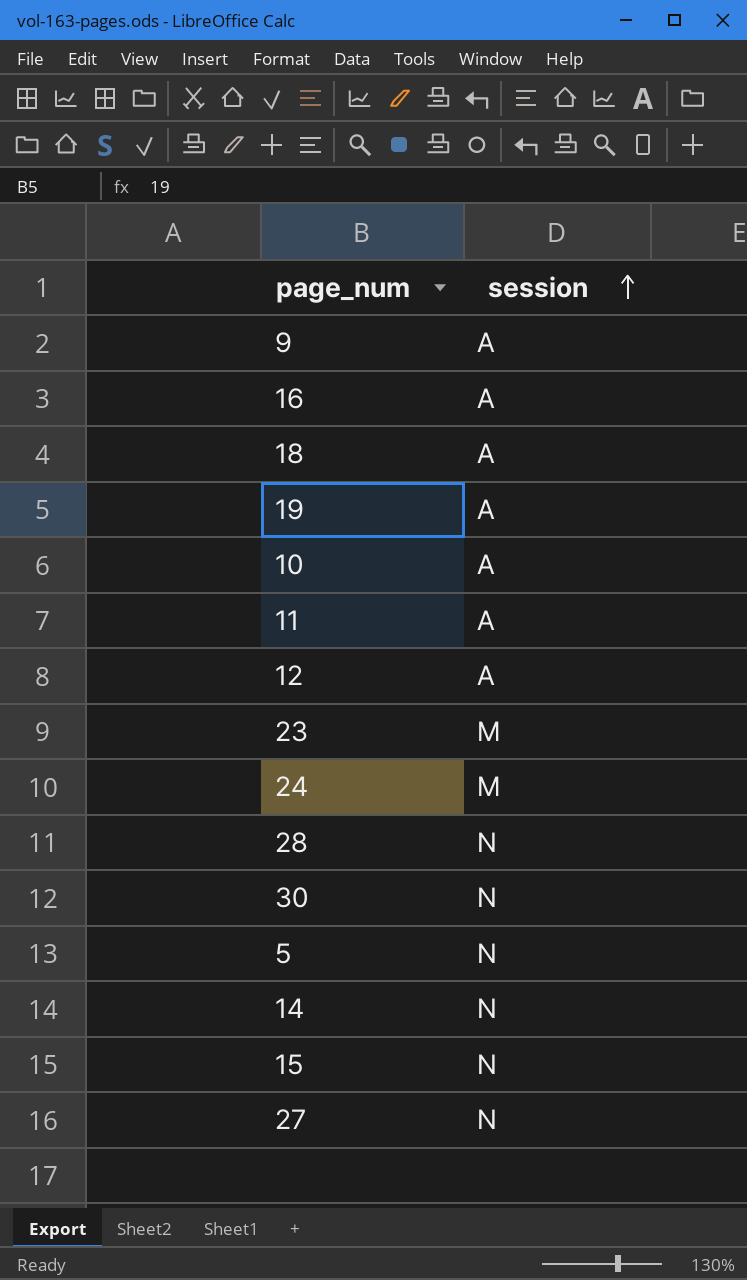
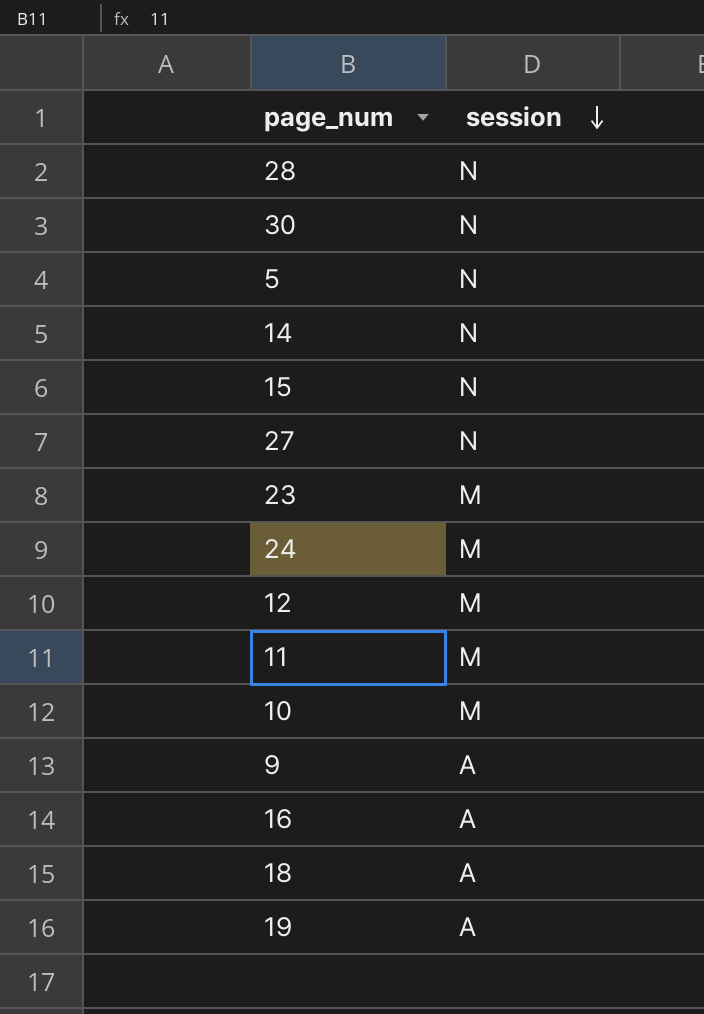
row order: session ascending -> session descending
12 | session: A -> M
11 | session: A -> M
10 | session: A -> M

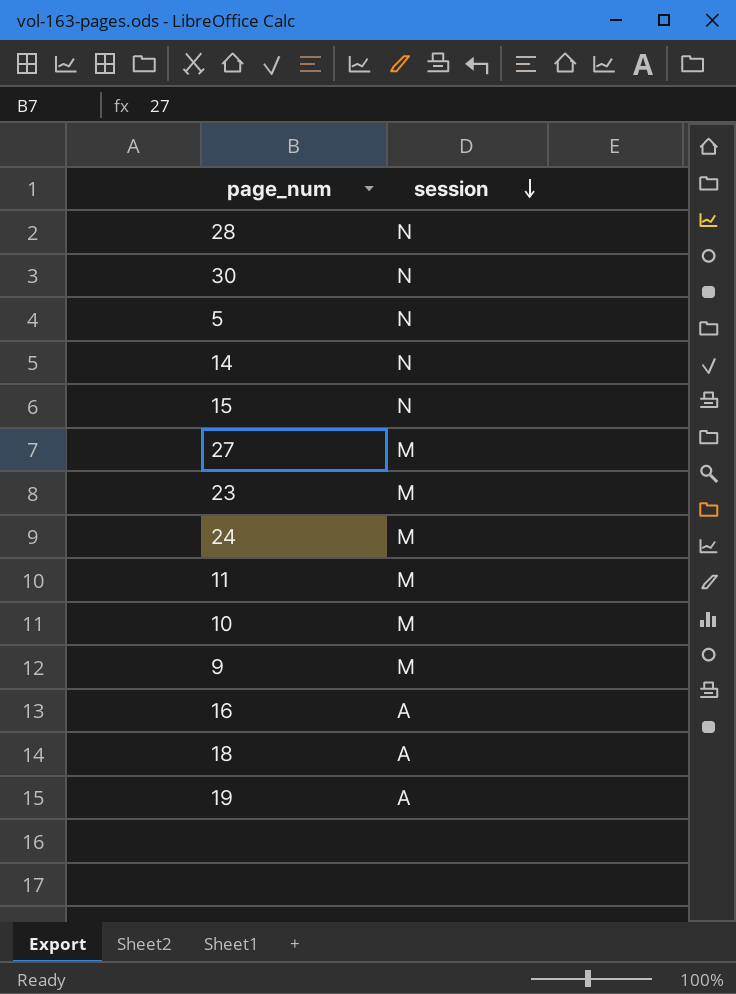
row 12: M -> none
27 | session: N -> M
9 | session: A -> M

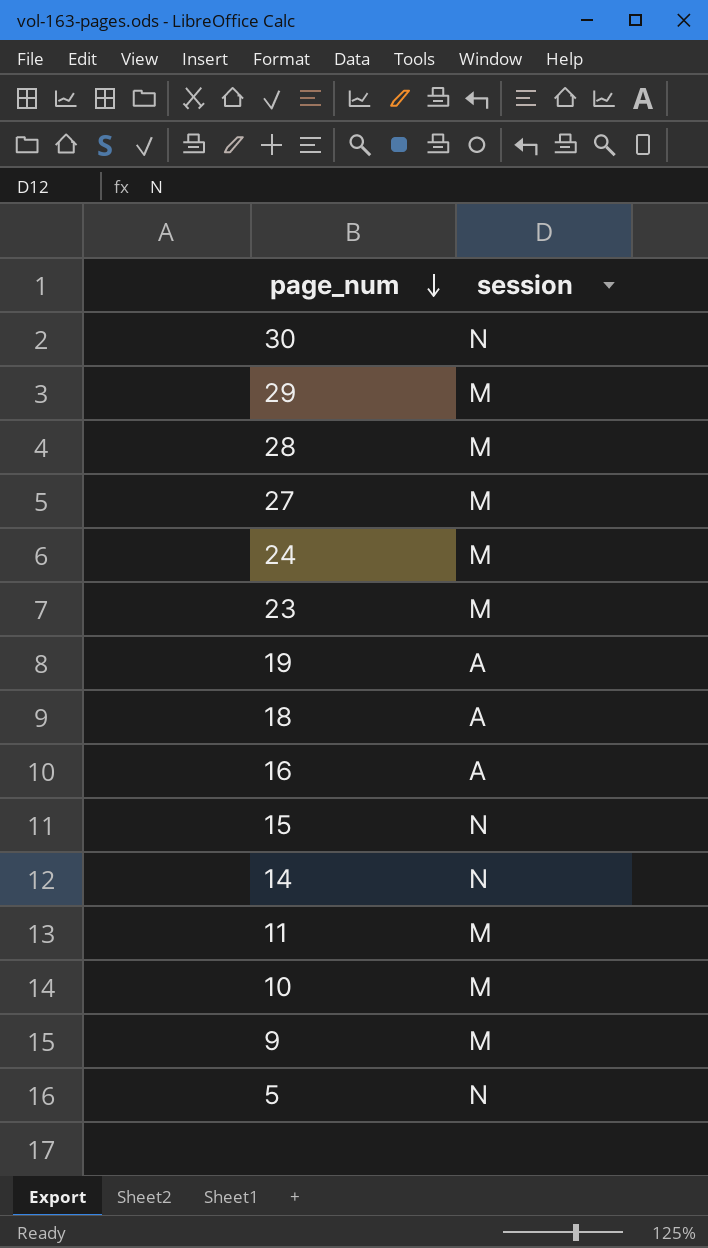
row order: session descending -> page_num descending
row 29: none -> M
28 | session: N -> M

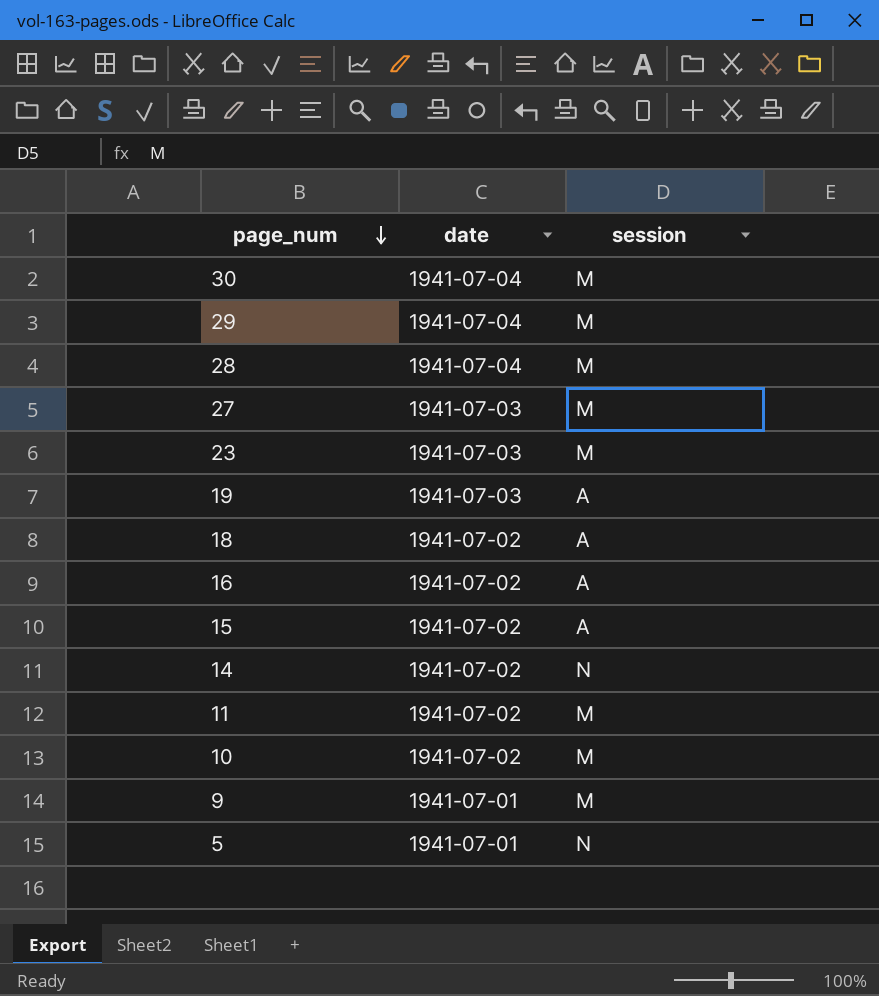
column date | position: none -> 2
row 24: M -> none
30 | session: N -> M
15 | session: N -> A

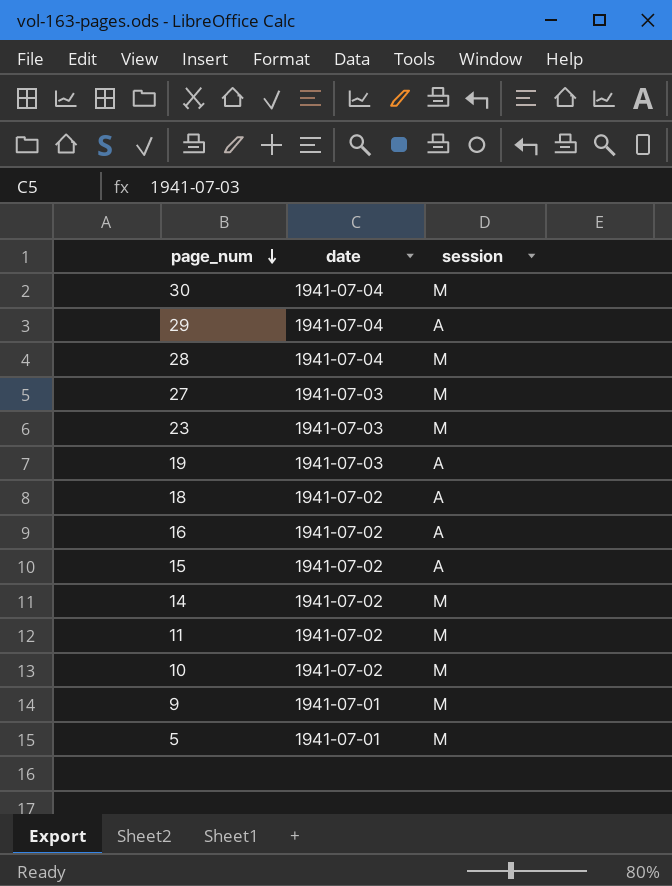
29 | session: M -> A
14 | session: N -> M
5 | session: N -> M

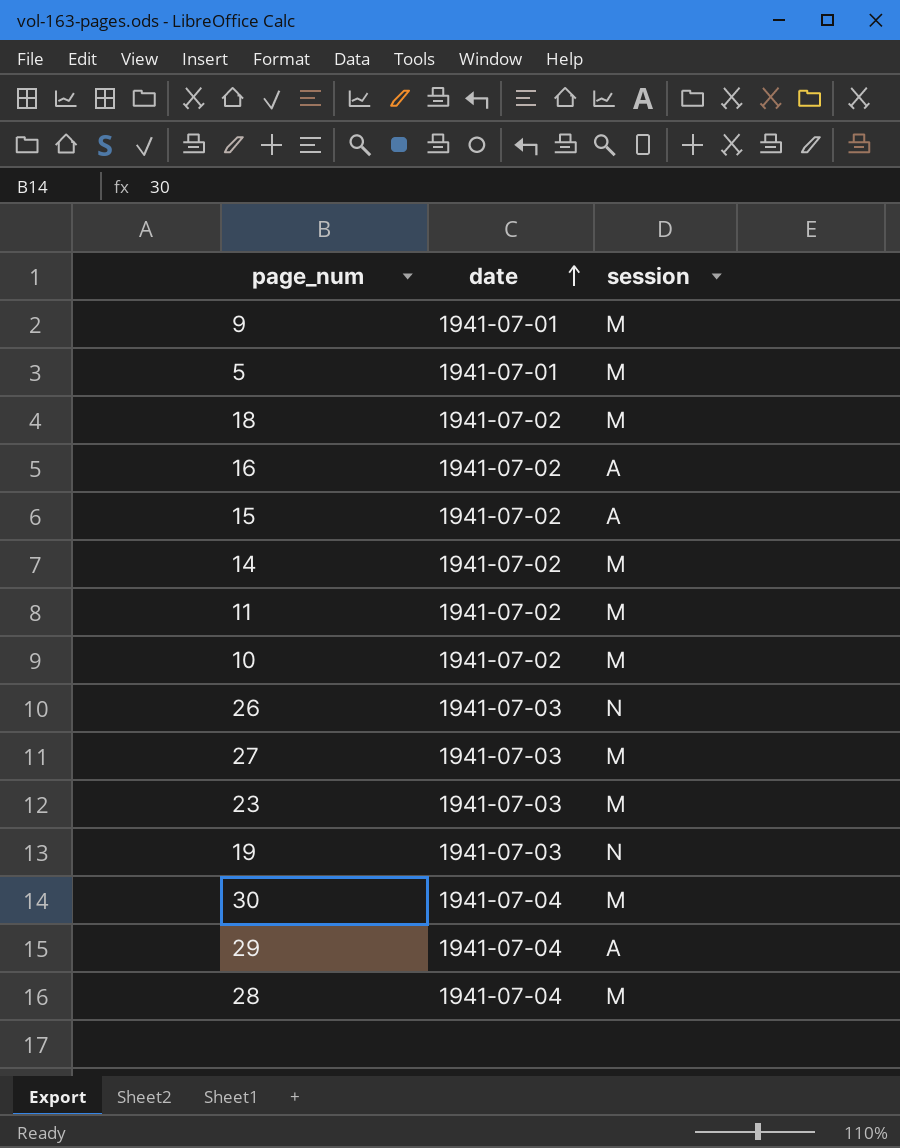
row order: page_num descending -> date ascending
18 | session: A -> M
row 26: none -> 1941-07-03 | N
19 | session: A -> N

